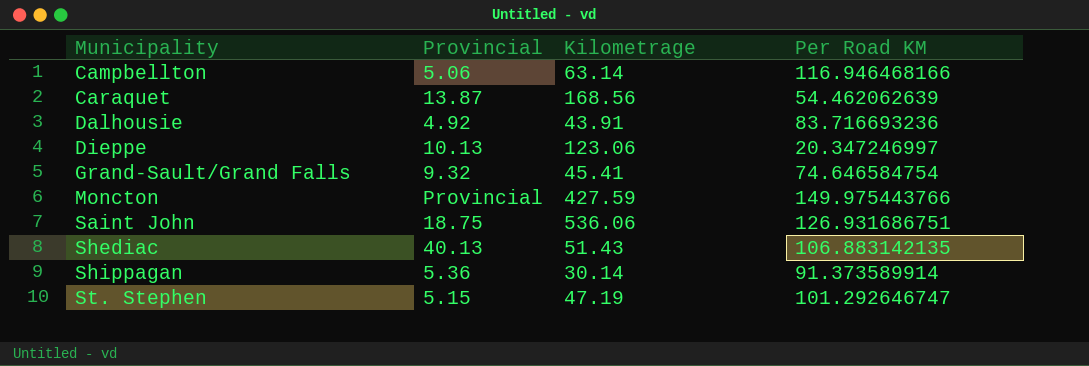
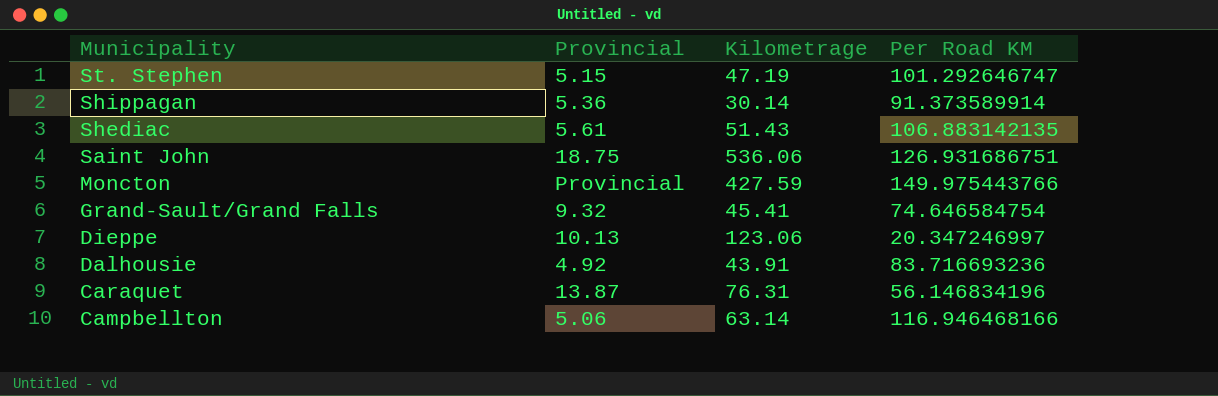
row order: Municipality ascending -> Municipality descending
Shediac | Provincial: 40.13 -> 5.61
Caraquet | Kilometrage: 168.56 -> 76.31
Caraquet | Per Road KM: 54.462062639 -> 56.146834196

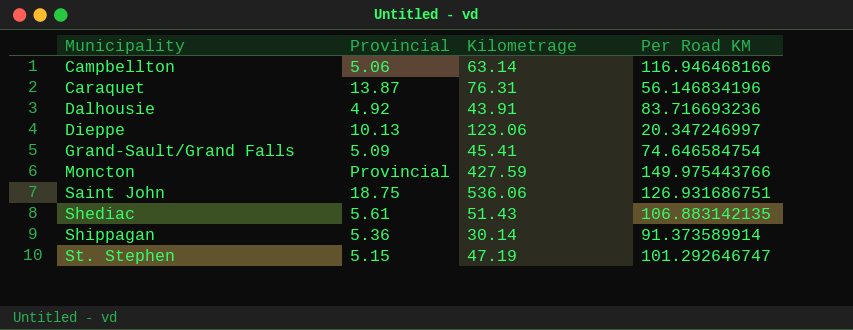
row order: Municipality descending -> Municipality ascending
Grand-Sault/Grand Falls | Provincial: 9.32 -> 5.09

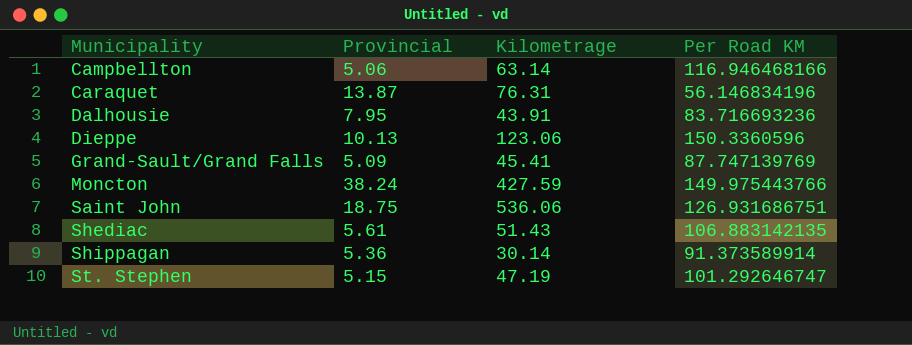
Dalhousie | Provincial: 4.92 -> 7.95
Dieppe | Per Road KM: 20.347246997 -> 150.3360596
Grand-Sault/Grand Falls | Per Road KM: 74.646584754 -> 87.747139769
Moncton | Provincial: Provincial -> 38.24

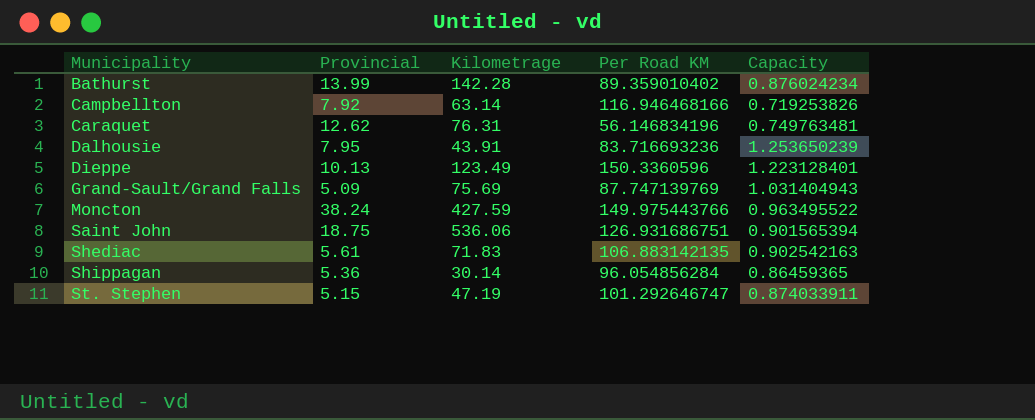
column Capacity | position: none -> 5
row Bathurst: none -> 13.99 | 142.28 | 89.359010402 | 0.876024234
Campbellton | Provincial: 5.06 -> 7.92
Caraquet | Provincial: 13.87 -> 12.62
Dieppe | Kilometrage: 123.06 -> 123.49
Grand-Sault/Grand Falls | Kilometrage: 45.41 -> 75.69
Shediac | Kilometrage: 51.43 -> 71.83
Shippagan | Per Road KM: 91.373589914 -> 96.054856284

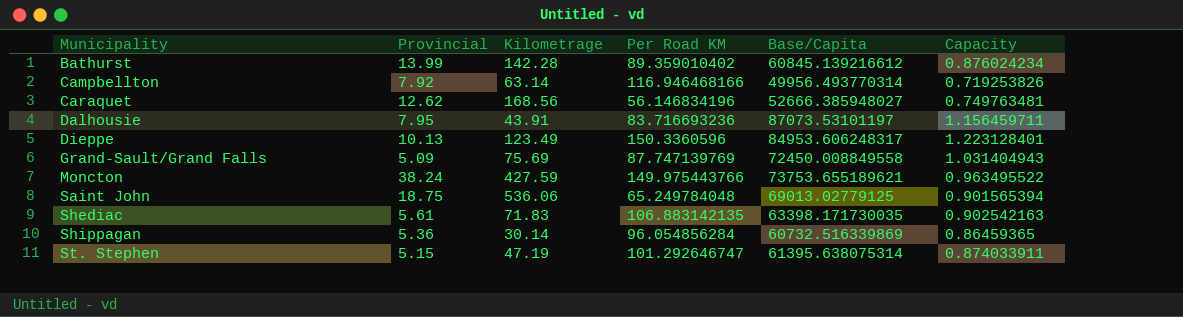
column Base/Capita | position: none -> 5
Caraquet | Kilometrage: 76.31 -> 168.56
Dalhousie | Capacity: 1.253650239 -> 1.156459711
Saint John | Per Road KM: 126.931686751 -> 65.249784048

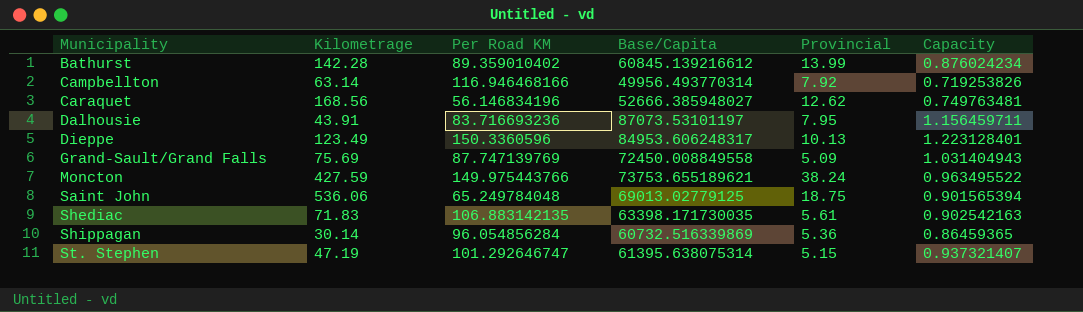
column Provincial | position: 2 -> 5
St. Stephen | Capacity: 0.874033911 -> 0.937321407

